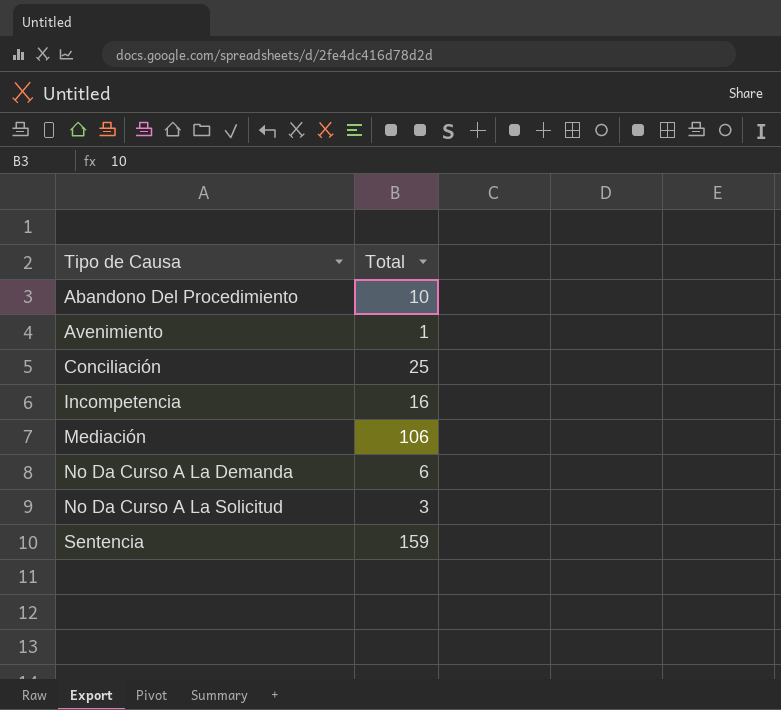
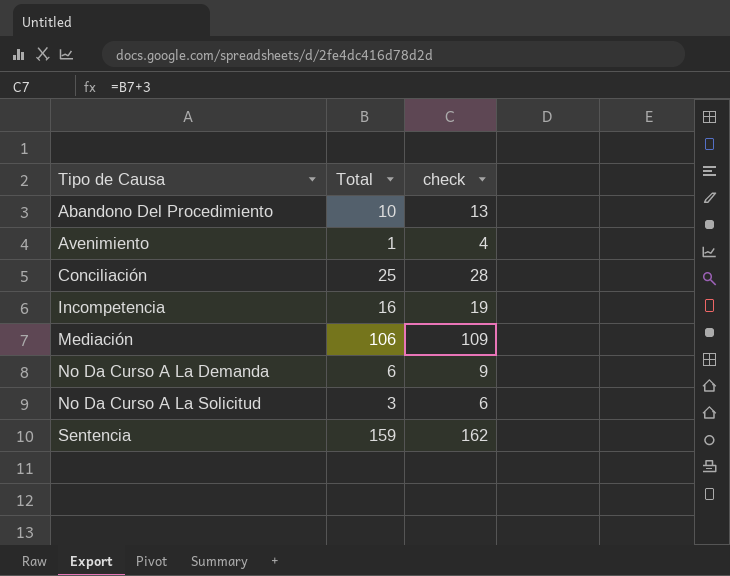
column check | formula: none -> [Total] + 3

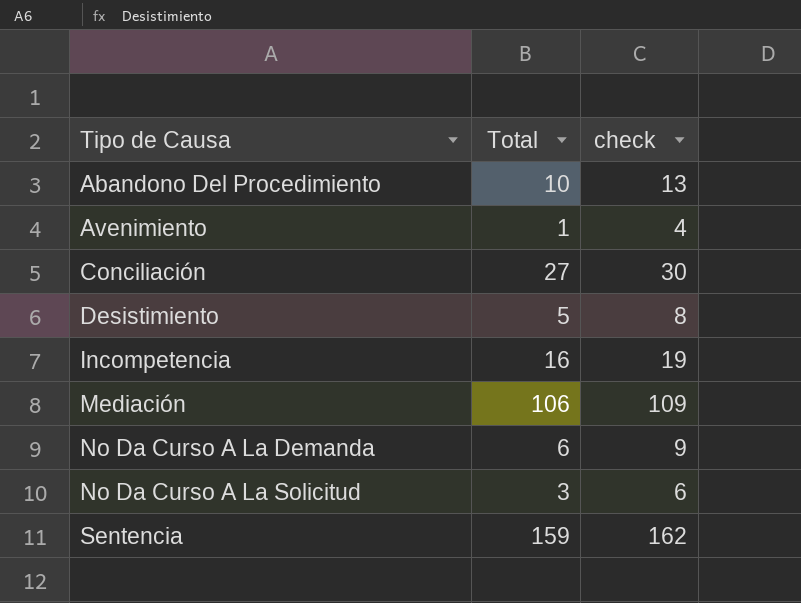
Conciliación | Total: 25 -> 27
Conciliación | check: 28 -> 30
row Desistimiento: none -> 5 | 8

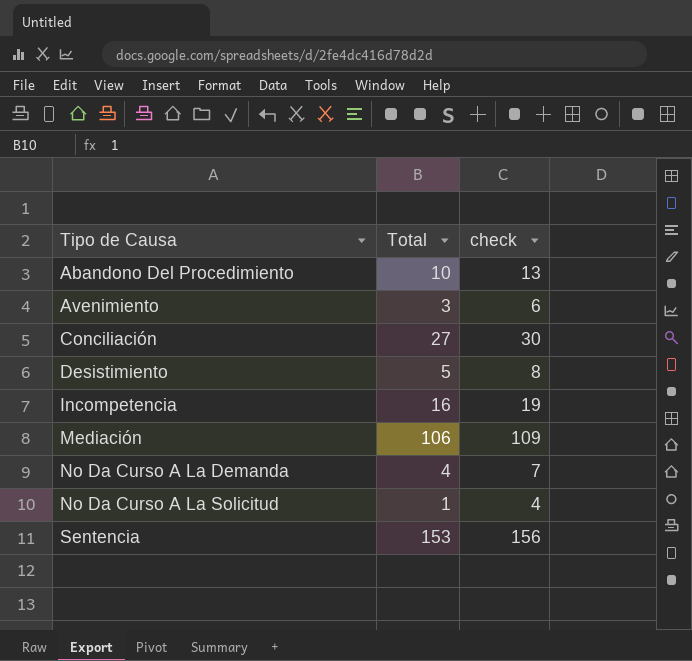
Avenimiento | Total: 1 -> 3
Avenimiento | check: 4 -> 6
No Da Curso A La Demanda | Total: 6 -> 4
No Da Curso A La Demanda | check: 9 -> 7
No Da Curso A La Solicitud | Total: 3 -> 1
No Da Curso A La Solicitud | check: 6 -> 4
Sentencia | Total: 159 -> 153
Sentencia | check: 162 -> 156

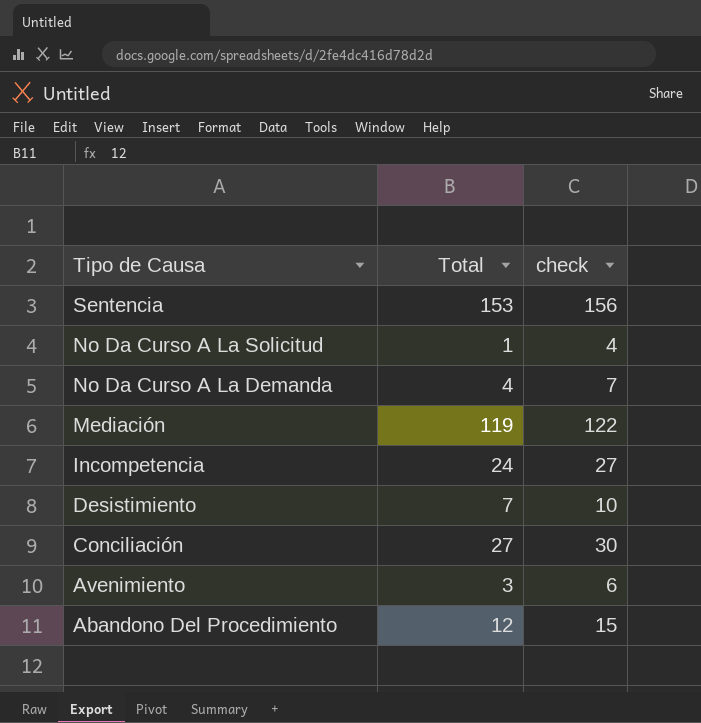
row order: Tipo de Causa ascending -> Tipo de Causa descending
Mediación | Total: 106 -> 119
Mediación | check: 109 -> 122
Incompetencia | Total: 16 -> 24
Incompetencia | check: 19 -> 27
Desistimiento | Total: 5 -> 7
Desistimiento | check: 8 -> 10
Abandono Del Procedimiento | Total: 10 -> 12
Abandono Del Procedimiento | check: 13 -> 15

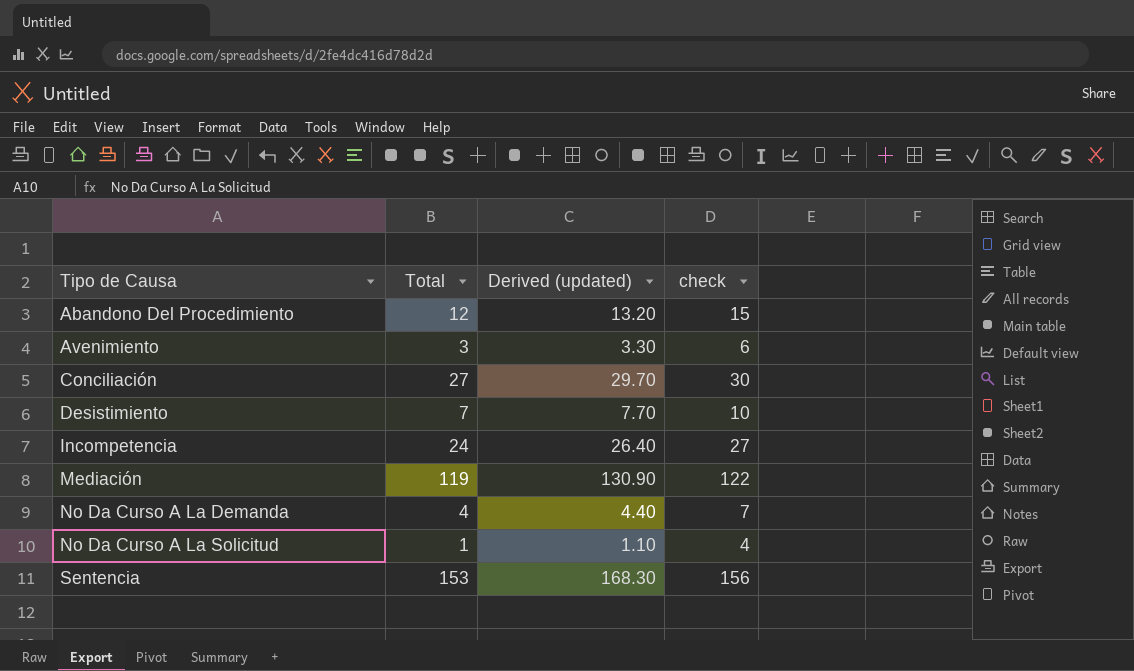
row order: Tipo de Causa descending -> Tipo de Causa ascending
column Derived (updated) | formula: none -> [Total] * 1.1

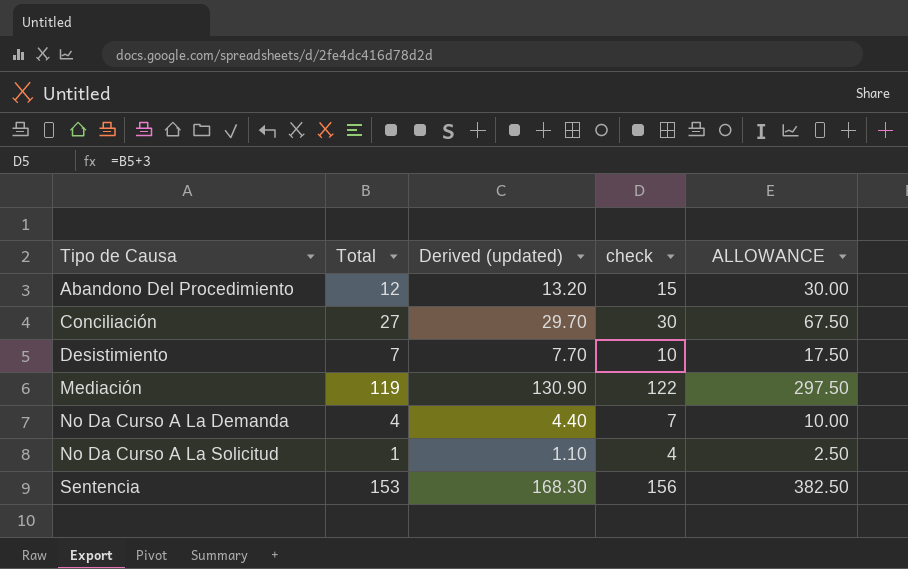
column ALLOWANCE | formula: none -> [Total] * 2.5
row Avenimiento: 3 | 3.30 | 6 -> none
row Incompetencia: 24 | 26.40 | 27 -> none

